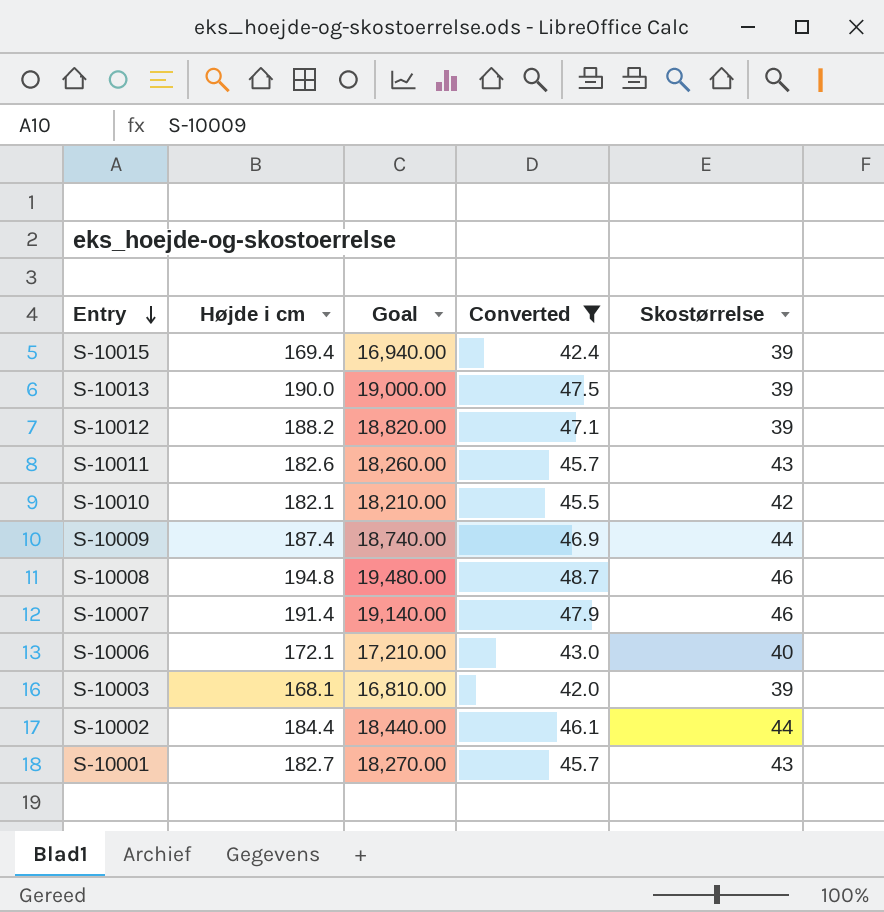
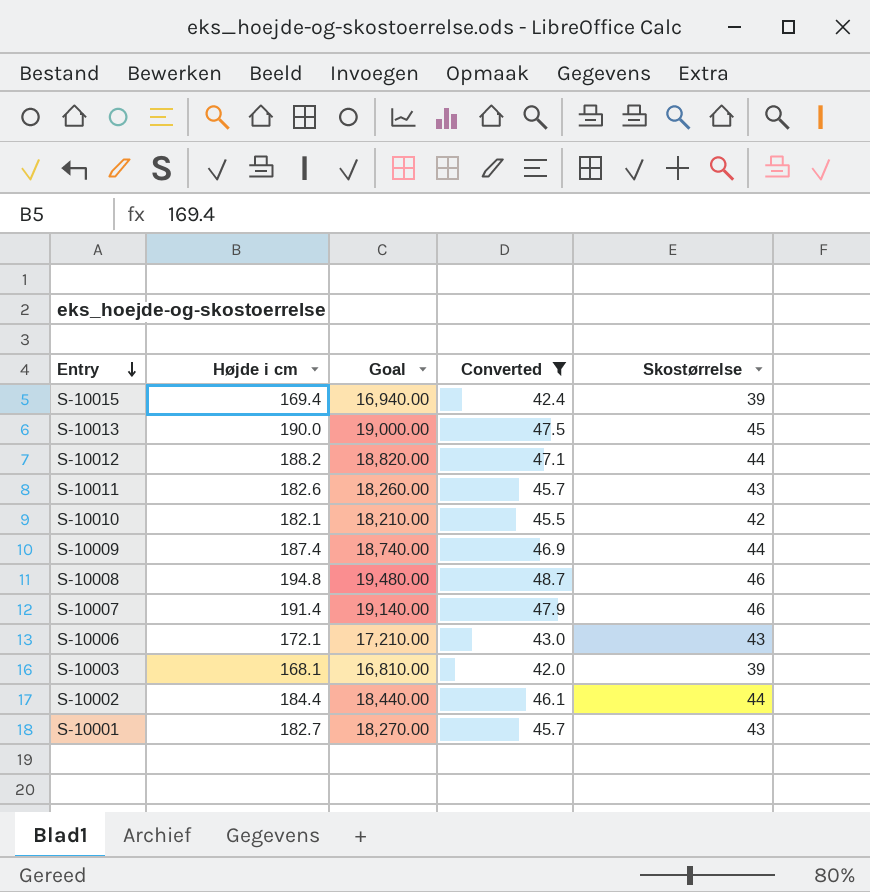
S-10013 | Skostørrelse: 39 -> 45
S-10012 | Skostørrelse: 39 -> 44
S-10006 | Skostørrelse: 40 -> 43

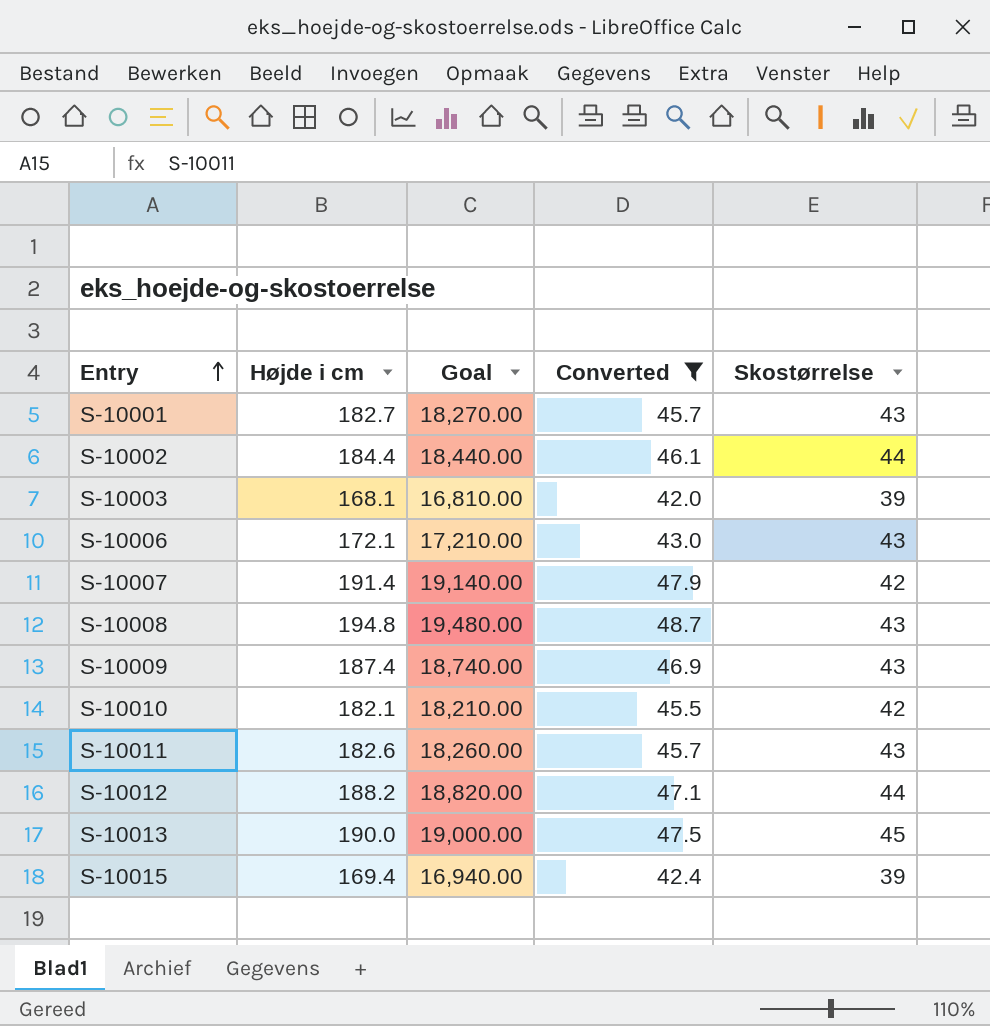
row order: Entry descending -> Entry ascending
S-10007 | Skostørrelse: 46 -> 42
S-10008 | Skostørrelse: 46 -> 43
S-10009 | Skostørrelse: 44 -> 43

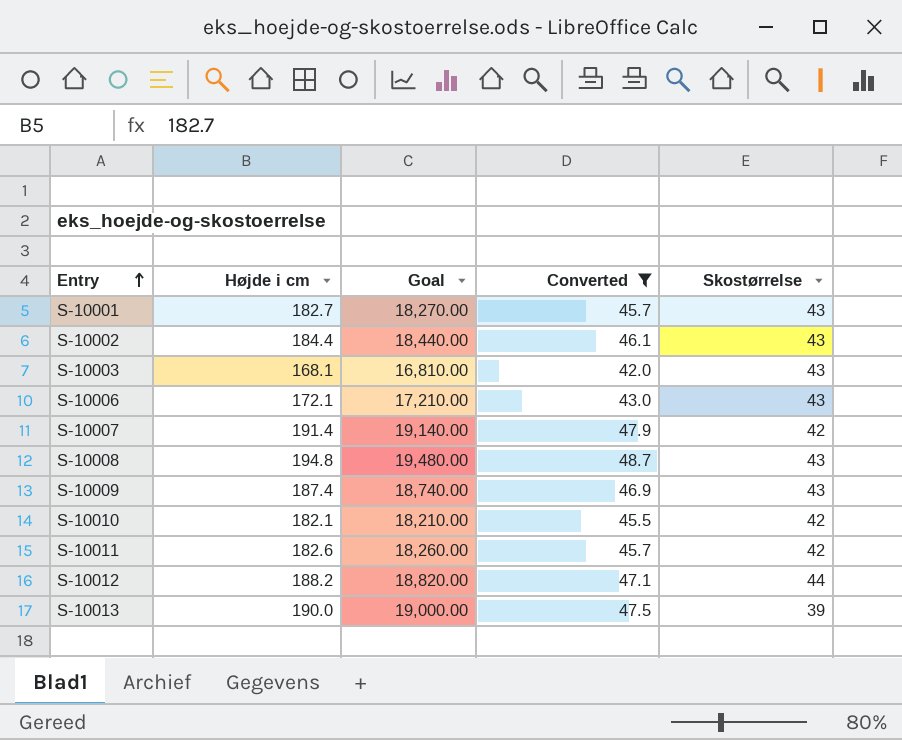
row S-10015: 169.4 | 16,940.00 | 42.4 | 39 -> none
S-10002 | Skostørrelse: 44 -> 43
S-10003 | Skostørrelse: 39 -> 43
S-10011 | Skostørrelse: 43 -> 42
S-10013 | Skostørrelse: 45 -> 39

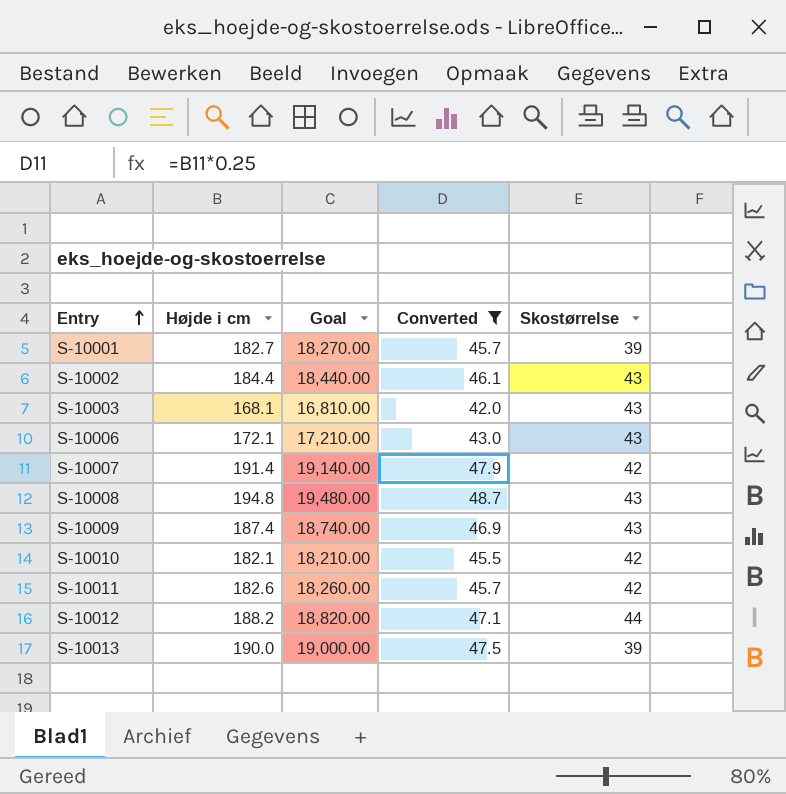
S-10001 | Skostørrelse: 43 -> 39

